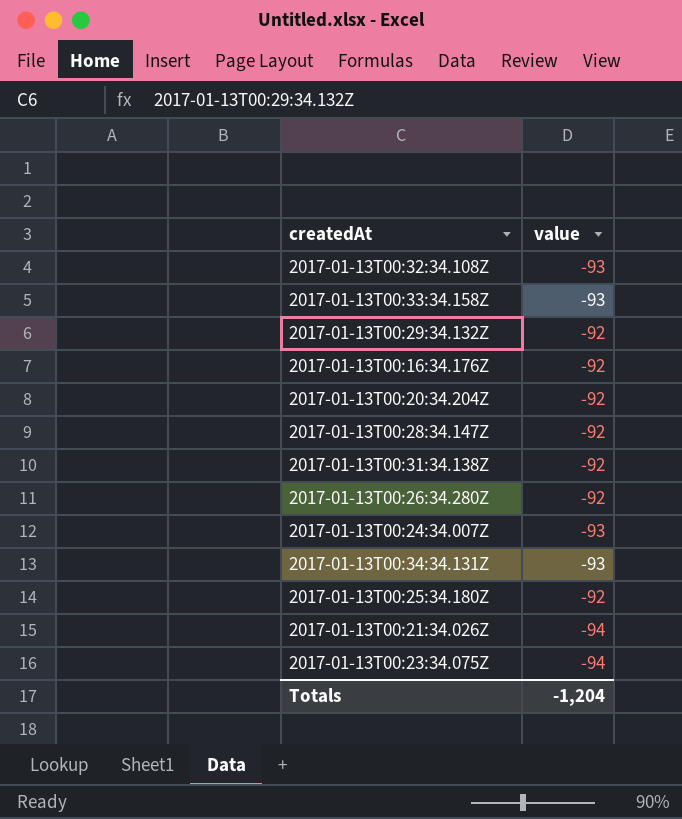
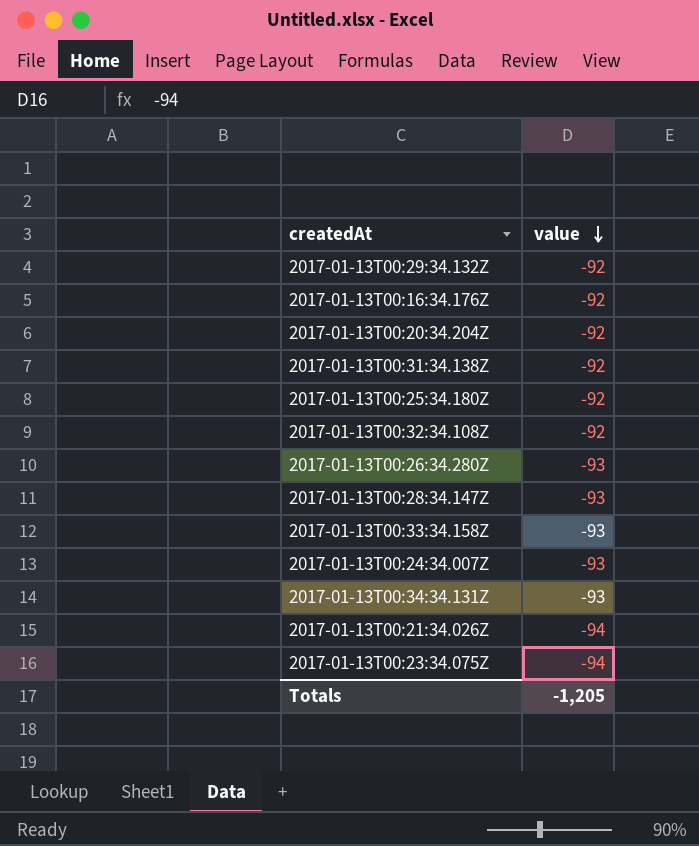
row order: none -> value descending
2017-01-13T00:32:34.108Z | value: -93 -> -92
2017-01-13T00:26:34.280Z | value: -92 -> -93
2017-01-13T00:28:34.147Z | value: -92 -> -93
Totals | value: -1,204 -> -1,205

